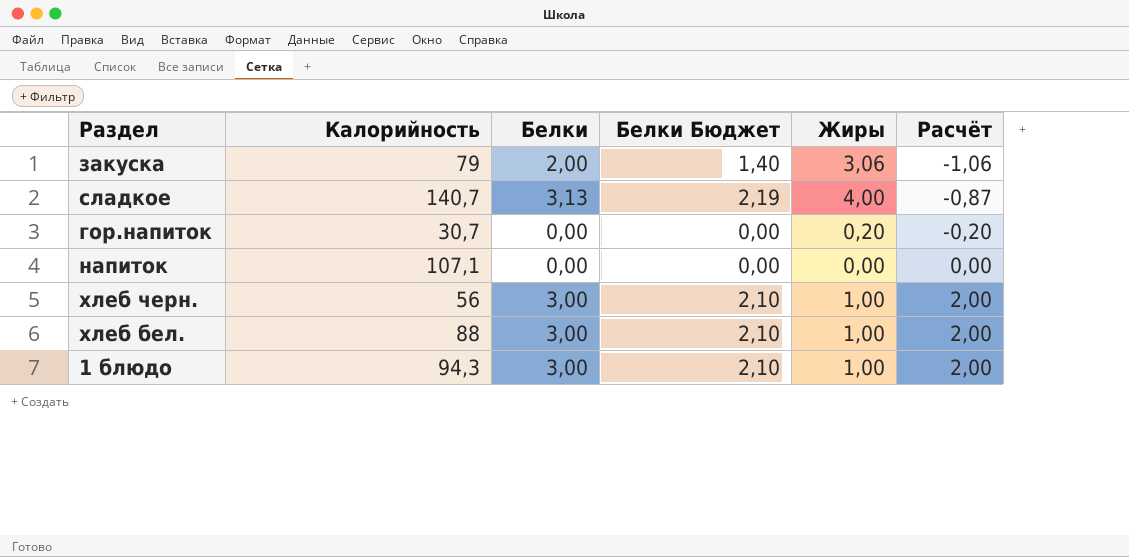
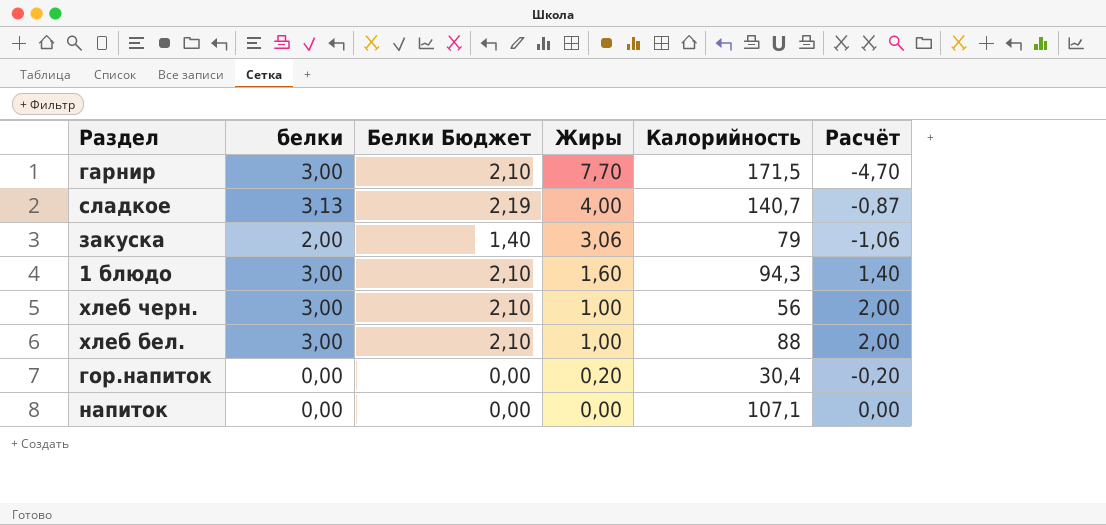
row order: Расчёт ascending -> Жиры descending
column name: Белки -> белки
column Калорийность | position: 2 -> 5
row гарнир: none -> 3,00 | 2,10 | 7,70 | 171,5 | -4,70
1 блюдо | Жиры: 1,00 -> 1,60
1 блюдо | Расчёт: 2,00 -> 1,40
гор.напиток | Калорийность: 30,7 -> 30,4

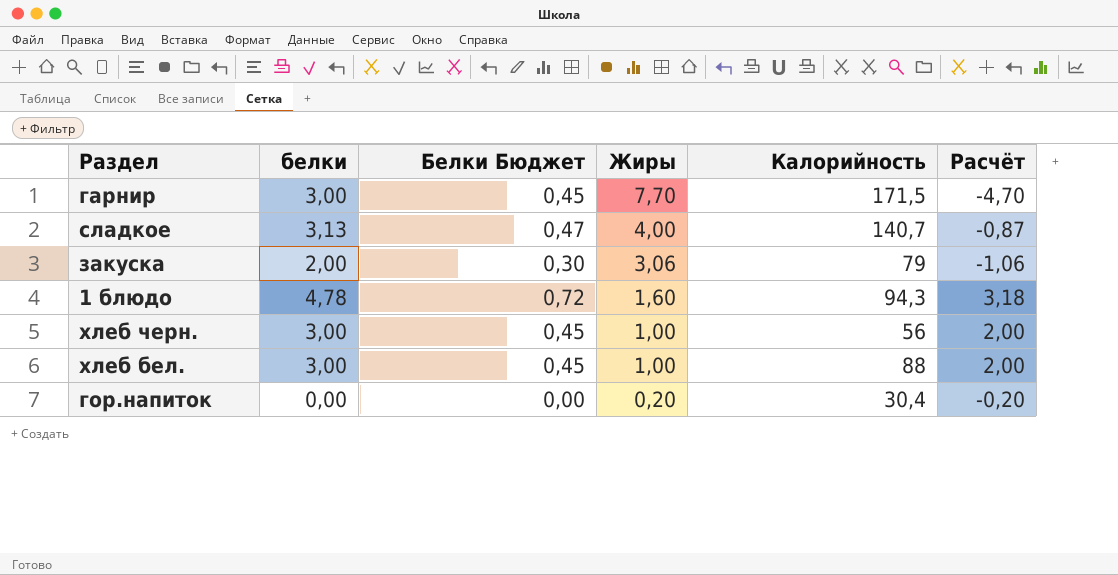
column Белки Бюджет | formula: [белки] * 0,7 -> [белки] * 0,15
row напиток: 0,00 | 0,00 | 0,00 | 107,1 | 0,00 -> none
1 блюдо | белки: 3,00 -> 4,78
1 блюдо | Расчёт: 1,40 -> 3,18

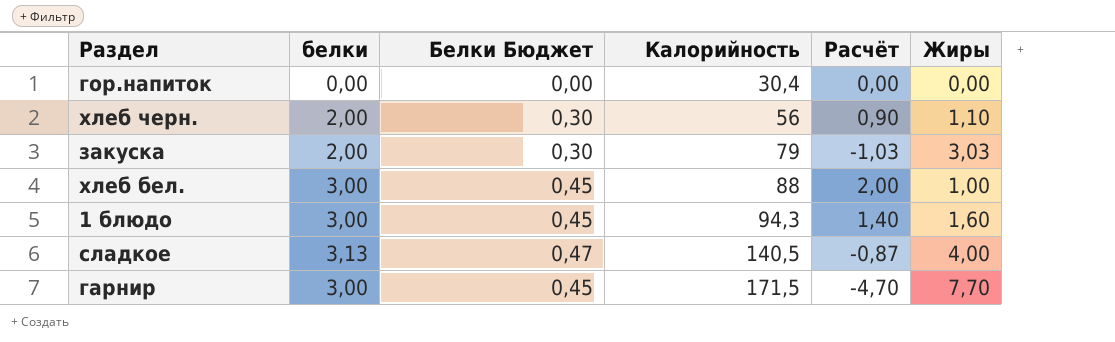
row order: Жиры descending -> Калорийность ascending
column Жиры | position: 4 -> 6
гор.напиток | Расчёт: -0,20 -> 0,00
гор.напиток | Жиры: 0,20 -> 0,00
хлеб черн. | белки: 3,00 -> 2,00
хлеб черн. | Белки Бюджет: 0,45 -> 0,30
хлеб черн. | Расчёт: 2,00 -> 0,90
хлеб черн. | Жиры: 1,00 -> 1,10
закуска | Расчёт: -1,06 -> -1,03
закуска | Жиры: 3,06 -> 3,03
1 блюдо | белки: 4,78 -> 3,00
1 блюдо | Белки Бюджет: 0,72 -> 0,45
1 блюдо | Расчёт: 3,18 -> 1,40
сладкое | Калорийность: 140,7 -> 140,5

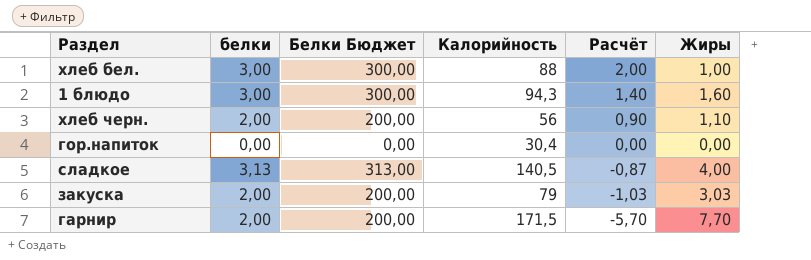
row order: Калорийность ascending -> Расчёт descending
column Белки Бюджет | formula: [белки] * 0,15 -> [белки] * 100
гарнир | белки: 3,00 -> 2,00
гарнир | Расчёт: -4,70 -> -5,70

